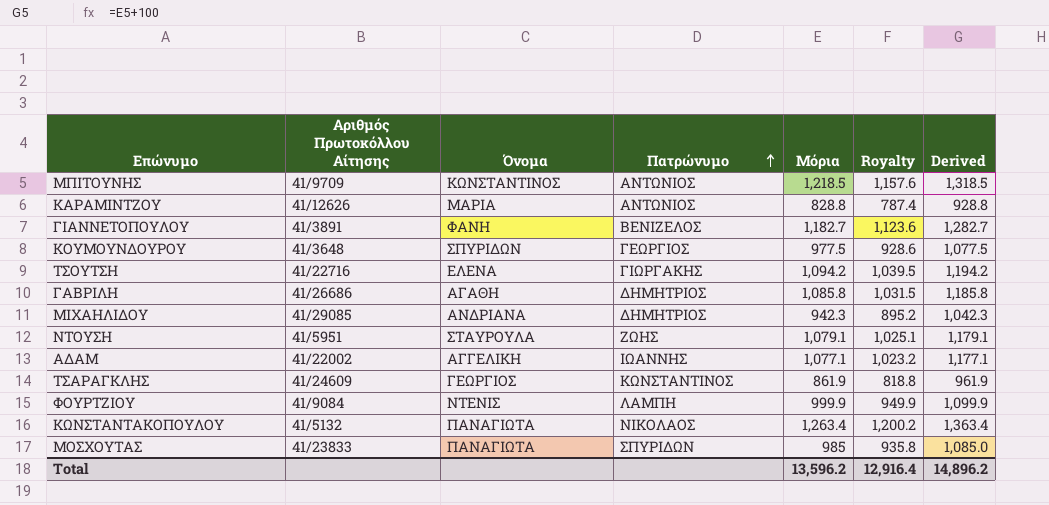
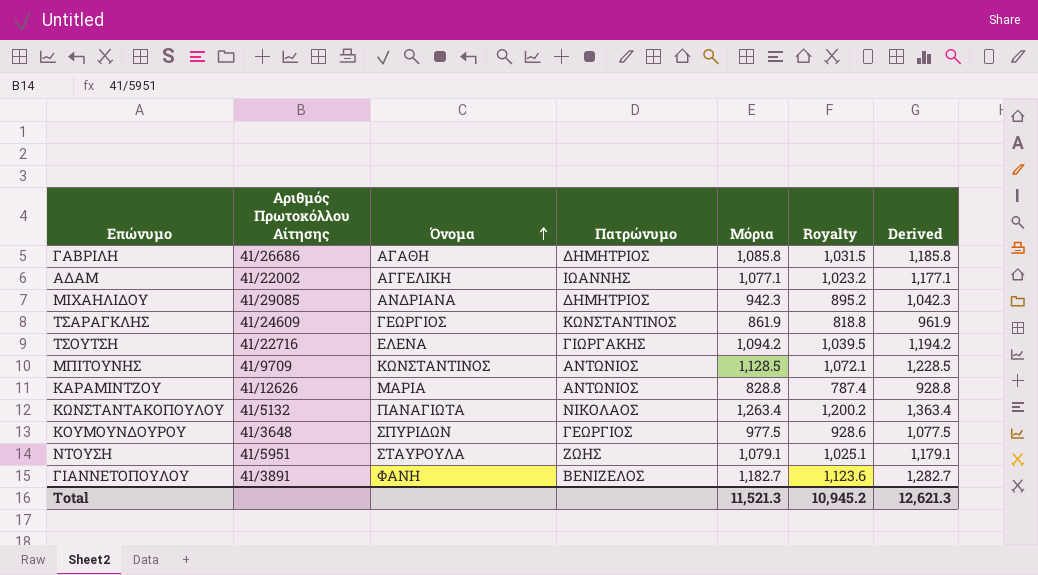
row order: Πατρώνυμο ascending -> Όνομα ascending
row ΦΟΥΡΤΖΙΟΥ: 41/9084 | ΝΤΕΝΙΣ | ΛΑΜΠΗ | 999.9 | 949.9 | 1,099.9 -> none
row ΜΟΣΧΟΥΤΑΣ: 41/23833 | ΠΑΝΑΓΙΩΤΑ | ΣΠΥΡΙΔΩΝ | 985 | 935.8 | 1,085.0 -> none
ΜΠΙΤΟΥΝΗΣ | Μόρια: 1,218.5 -> 1,128.5
ΜΠΙΤΟΥΝΗΣ | Royalty: 1,157.6 -> 1,072.1
ΜΠΙΤΟΥΝΗΣ | Derived: 1,318.5 -> 1,228.5
Total | Μόρια: 13,596.2 -> 11,521.3
Total | Royalty: 12,916.4 -> 10,945.2
Total | Derived: 14,896.2 -> 12,621.3

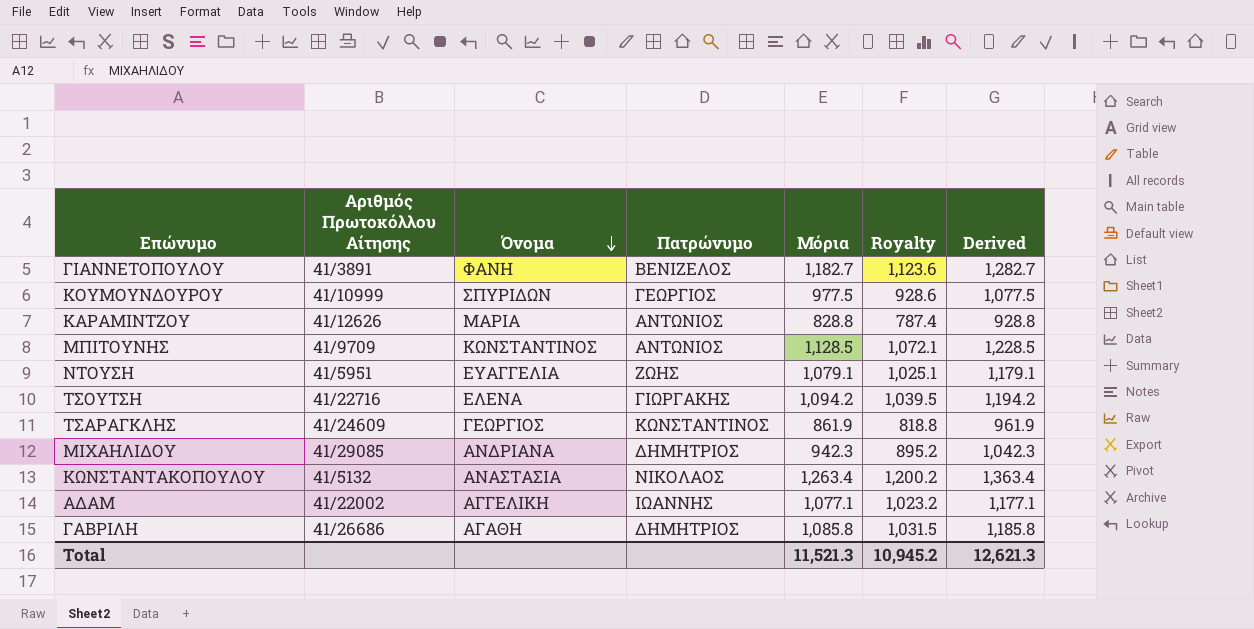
row order: Όνομα ascending -> Όνομα descending
ΚΟΥΜΟΥΝΔΟΥΡΟΥ | Αριθμός Πρωτοκόλλου Αίτησης: 41/3648 -> 41/10999
ΝΤΟΥΣΗ | Όνομα: ΣΤΑΥΡΟΥΛΑ -> ΕΥΑΓΓΕΛΙΑ
ΚΩΝΣΤΑΝΤΑΚΟΠΟΥΛΟΥ | Όνομα: ΠΑΝΑΓΙΩΤΑ -> ΑΝΑΣΤΑΣΙΑ

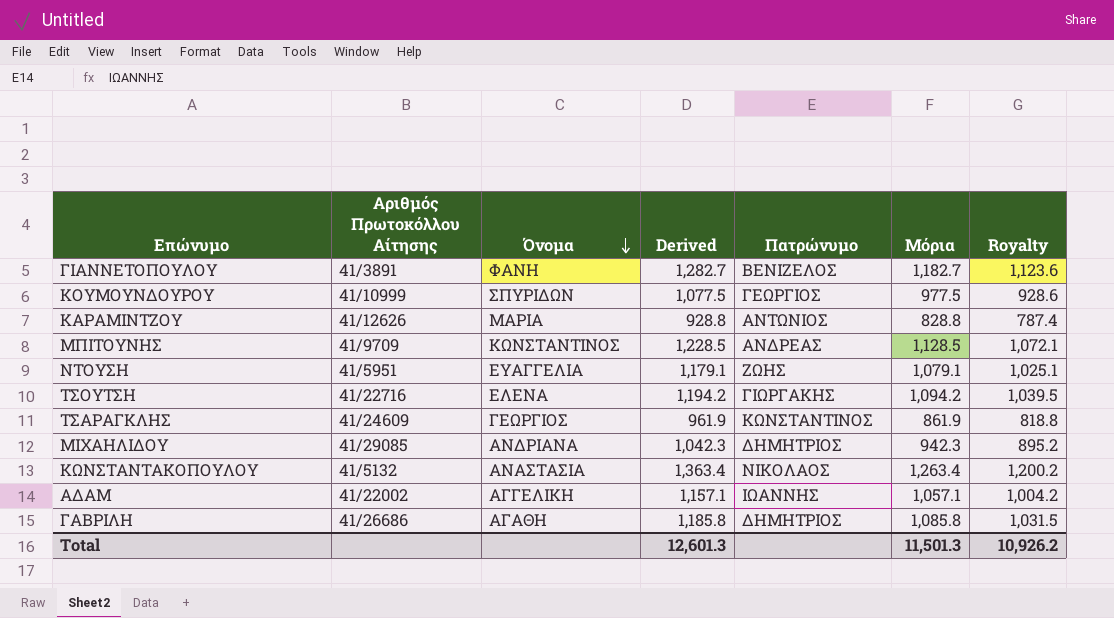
column Derived | position: 7 -> 4
ΜΠΙΤΟΥΝΗΣ | Πατρώνυμο: ΑΝΤΩΝΙΟΣ -> ΑΝΔΡΕΑΣ
ΑΔΑΜ | Derived: 1,177.1 -> 1,157.1
ΑΔΑΜ | Μόρια: 1,077.1 -> 1,057.1
ΑΔΑΜ | Royalty: 1,023.2 -> 1,004.2
Total | Derived: 12,621.3 -> 12,601.3
Total | Μόρια: 11,521.3 -> 11,501.3
Total | Royalty: 10,945.2 -> 10,926.2

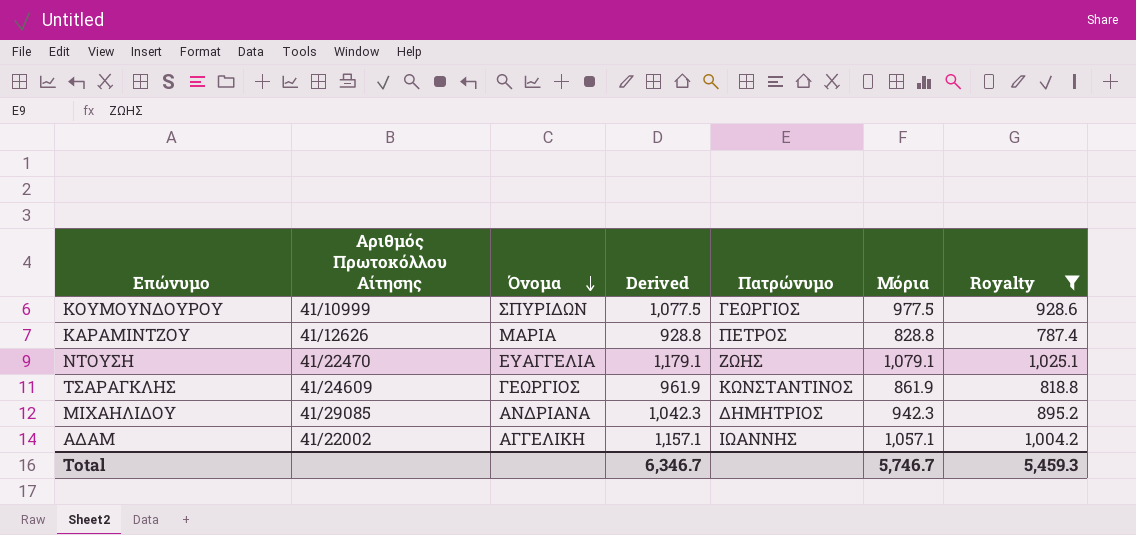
filter: none -> Royalty <= 1,025.1
ΚΑΡΑΜΙΝΤΖΟΥ | Πατρώνυμο: ΑΝΤΩΝΙΟΣ -> ΠΕΤΡΟΣ
ΝΤΟΥΣΗ | Αριθμός Πρωτοκόλλου Αίτησης: 41/5951 -> 41/22470
Total | Derived: 12,601.3 -> 6,346.7
Total | Μόρια: 11,501.3 -> 5,746.7
Total | Royalty: 10,926.2 -> 5,459.3

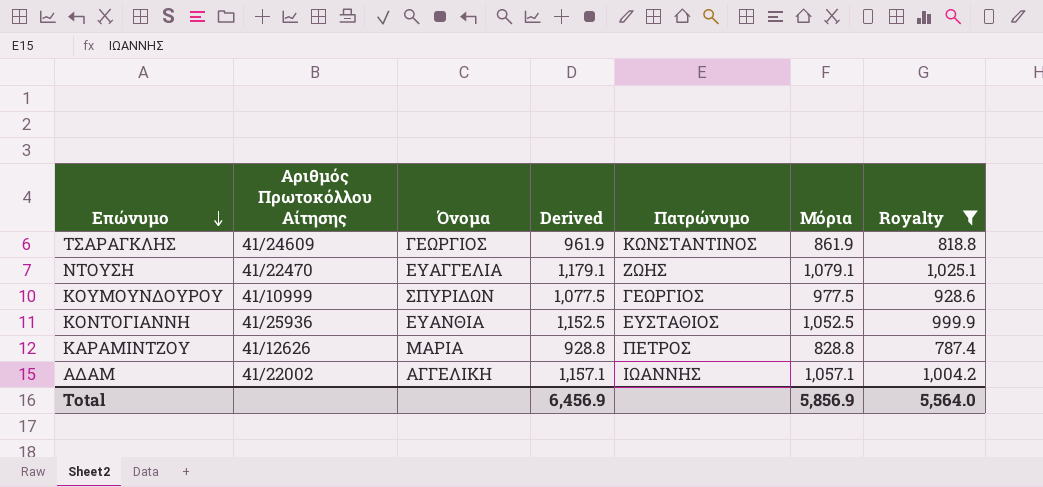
row order: Όνομα descending -> Επώνυμο descending
row ΜΙΧΑΗΛΙΔΟΥ: 41/29085 | ΑΝΔΡΙΑΝΑ | 1,042.3 | ΔΗΜΗΤΡΙΟΣ | 942.3 | 895.2 -> none
row ΚΟΝΤΟΓΙΑΝΝΗ: none -> 41/25936 | ΕΥΑΝΘΙΑ | 1,152.5 | ΕΥΣΤΑΘΙΟΣ | 1,052.5 | 999.9
Total | Derived: 6,346.7 -> 6,456.9
Total | Μόρια: 5,746.7 -> 5,856.9
Total | Royalty: 5,459.3 -> 5,564.0

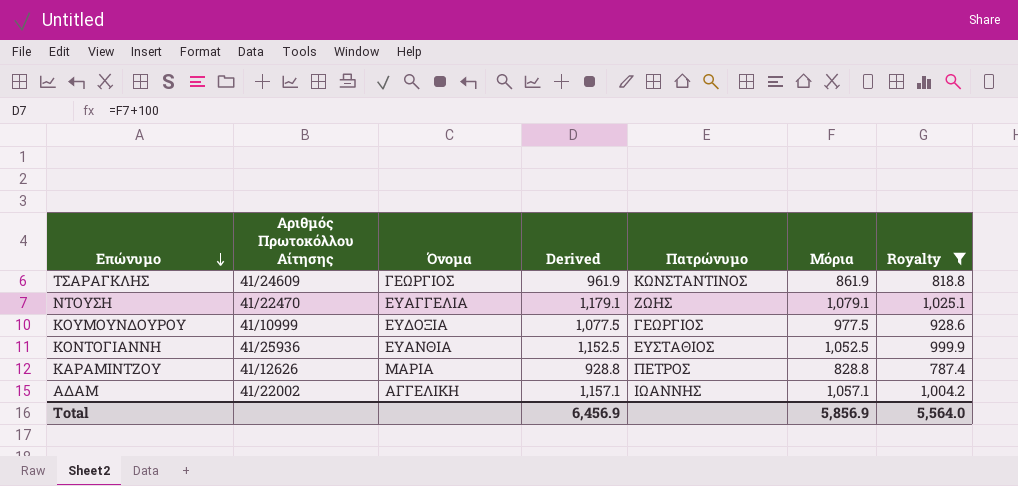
ΚΟΥΜΟΥΝΔΟΥΡΟΥ | Όνομα: ΣΠΥΡΙΔΩΝ -> ΕΥΔΟΞΙΑ

